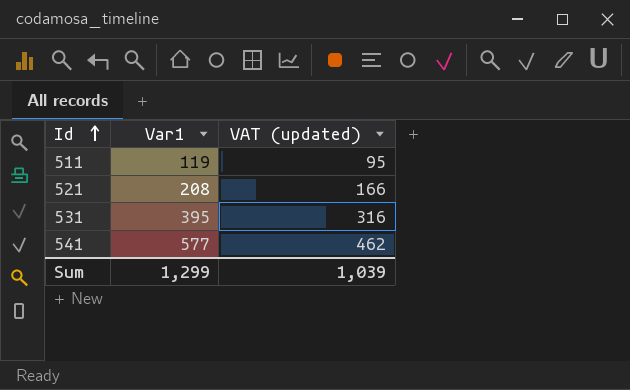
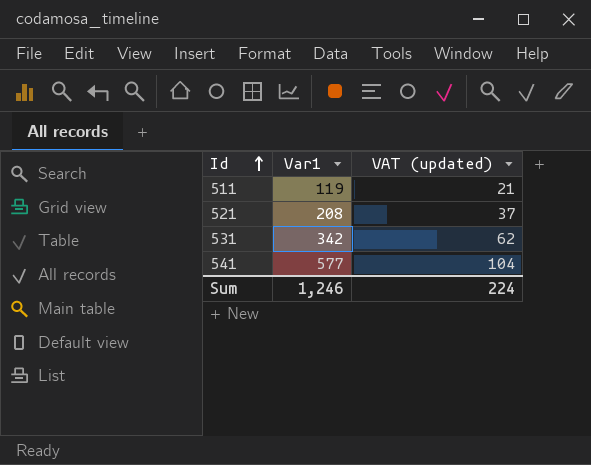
column VAT (updated) | formula: [Var1] * 0.8 -> [Var1] * 0.18
531 | Var1: 395 -> 342
Sum | Var1: 1,299 -> 1,246
Sum | VAT (updated): 1,039 -> 224

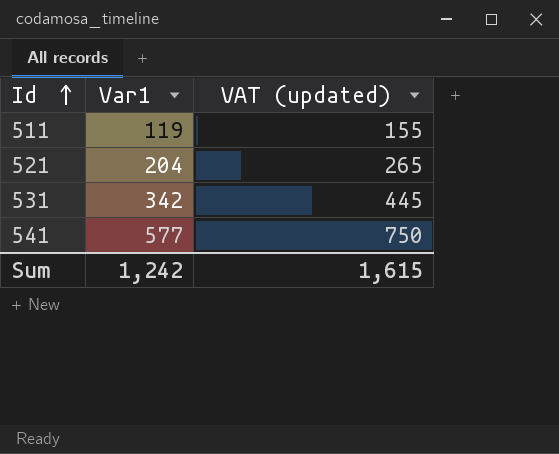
column VAT (updated) | formula: [Var1] * 0.18 -> [Var1] * 1.3
521 | Var1: 208 -> 204
Sum | Var1: 1,246 -> 1,242
Sum | VAT (updated): 224 -> 1,615

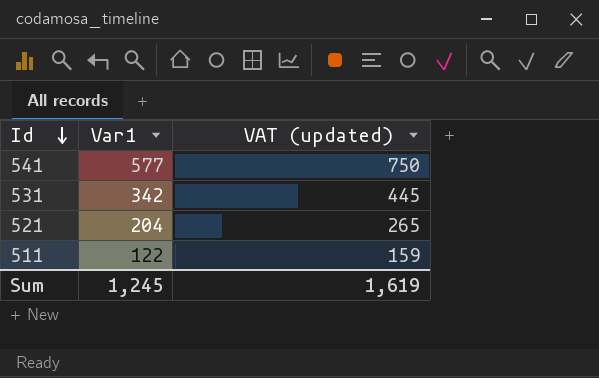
row order: Id ascending -> Id descending
511 | Var1: 119 -> 122
511 | VAT (updated): 155 -> 159
Sum | Var1: 1,242 -> 1,245
Sum | VAT (updated): 1,615 -> 1,619

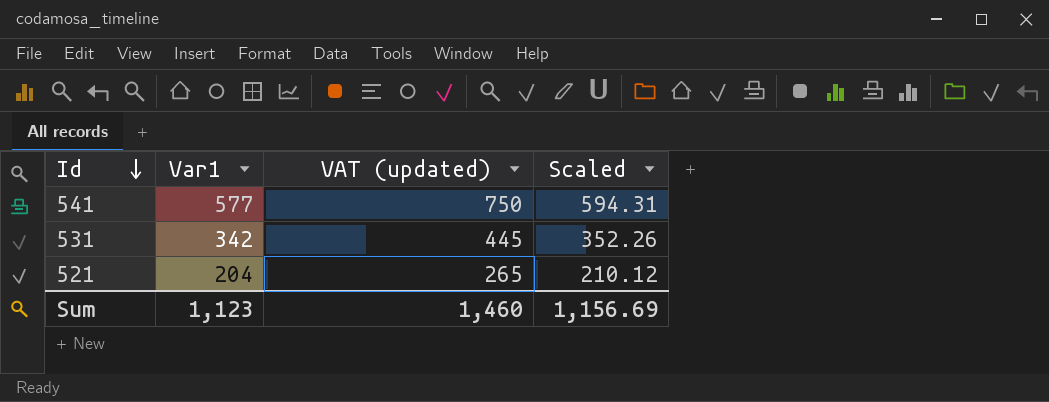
column Scaled | formula: none -> [Var1] * 1.03
row 511: 122 | 159 -> none
Sum | Var1: 1,245 -> 1,123
Sum | VAT (updated): 1,619 -> 1,460

